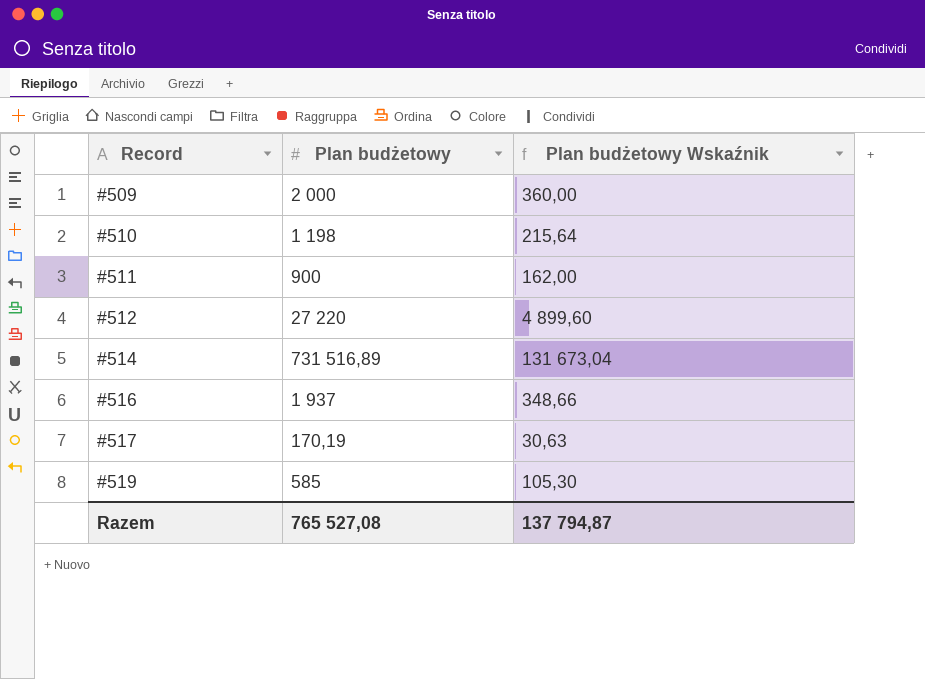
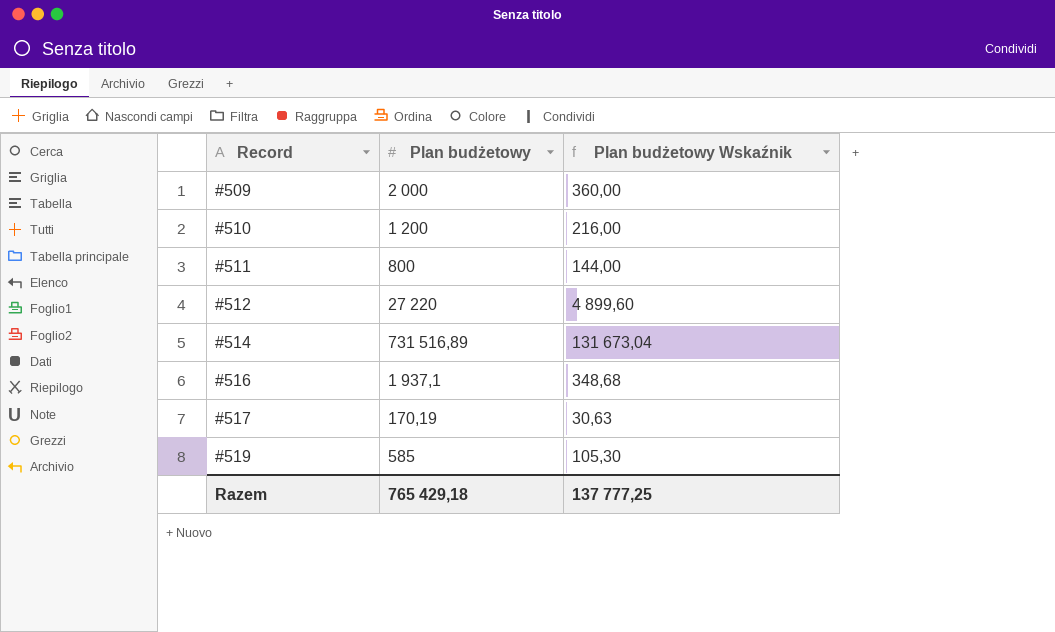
#510 | Plan budżetowy: 1 198 -> 1 200
#510 | Plan budżetowy Wskaźnik: 215,64 -> 216,00
#511 | Plan budżetowy: 900 -> 800
#511 | Plan budżetowy Wskaźnik: 162,00 -> 144,00
#516 | Plan budżetowy: 1 937 -> 1 937,1
#516 | Plan budżetowy Wskaźnik: 348,66 -> 348,68
Razem | Plan budżetowy: 765 527,08 -> 765 429,18
Razem | Plan budżetowy Wskaźnik: 137 794,87 -> 137 777,25

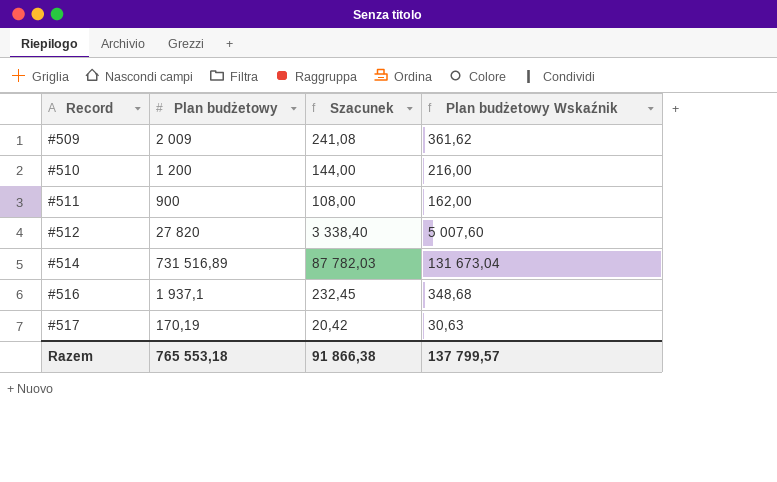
column Szacunek | formula: none -> [Plan budżetowy] * 0,12
row #519: 585 | 105,30 -> none
#509 | Plan budżetowy: 2 000 -> 2 009
#509 | Plan budżetowy Wskaźnik: 360,00 -> 361,62
#511 | Plan budżetowy: 800 -> 900
#511 | Plan budżetowy Wskaźnik: 144,00 -> 162,00
#512 | Plan budżetowy: 27 220 -> 27 820
#512 | Plan budżetowy Wskaźnik: 4 899,60 -> 5 007,60
Razem | Plan budżetowy: 765 429,18 -> 765 553,18
Razem | Plan budżetowy Wskaźnik: 137 777,25 -> 137 799,57

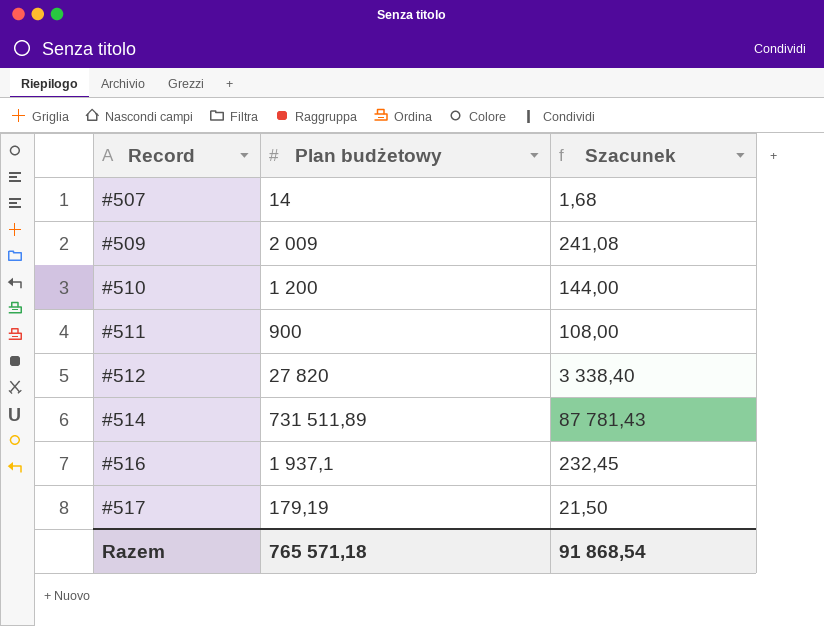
column Plan budżetowy Wskaźnik | formula: [Plan budżetowy] * 0,18 -> none
row #507: none -> 14 | 1,68
#514 | Plan budżetowy: 731 516,89 -> 731 511,89
#514 | Szacunek: 87 782,03 -> 87 781,43
#517 | Plan budżetowy: 170,19 -> 179,19
#517 | Szacunek: 20,42 -> 21,50
Razem | Plan budżetowy: 765 553,18 -> 765 571,18
Razem | Szacunek: 91 866,38 -> 91 868,54

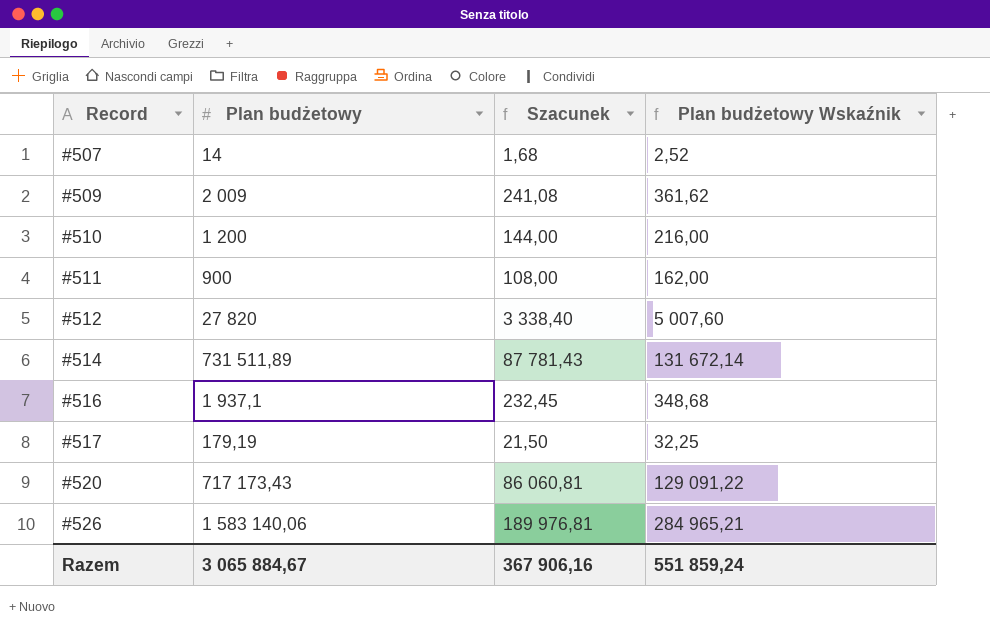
column Plan budżetowy Wskaźnik | formula: none -> [Plan budżetowy] * 0,18
row #520: none -> 717 173,43 | 86 060,81 | 129 091,22
row #526: none -> 1 583 140,06 | 189 976,81 | 284 965,21
Razem | Plan budżetowy: 765 571,18 -> 3 065 884,67
Razem | Szacunek: 91 868,54 -> 367 906,16

